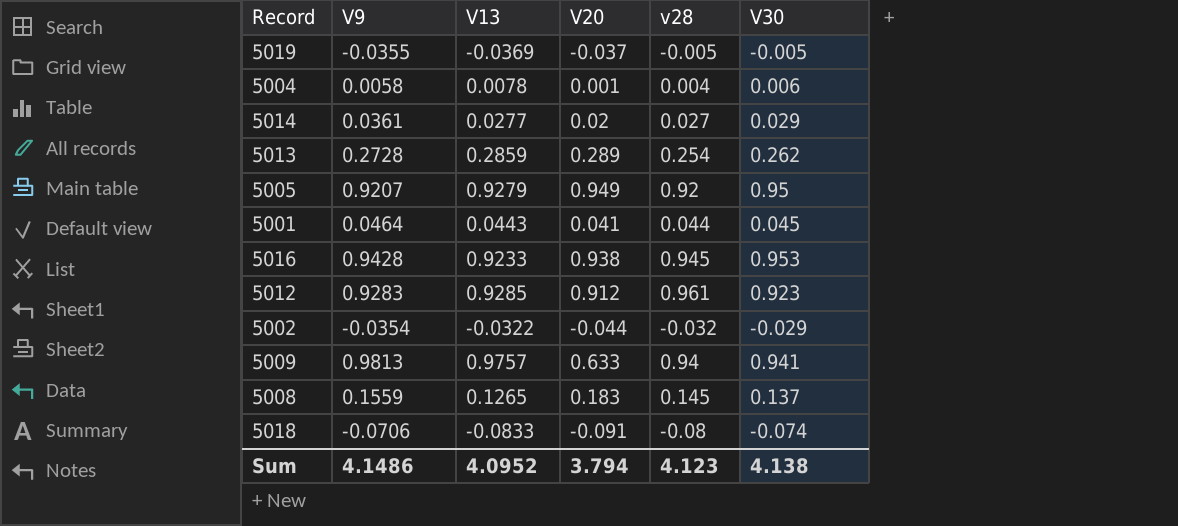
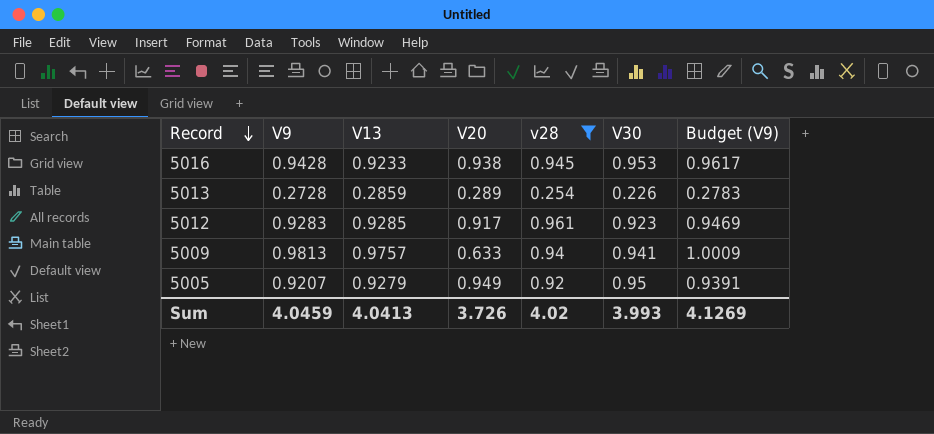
filter: none -> v28 >= 0.254
row order: none -> Record descending
column Budget (V9) | formula: none -> [V9] * 1.02
5013 | V30: 0.262 -> 0.226
5012 | V20: 0.912 -> 0.917
Sum | V9: 4.1486 -> 4.0459
Sum | V13: 4.0952 -> 4.0413
Sum | V20: 3.794 -> 3.726
Sum | v28: 4.123 -> 4.02
Sum | V30: 4.138 -> 3.993

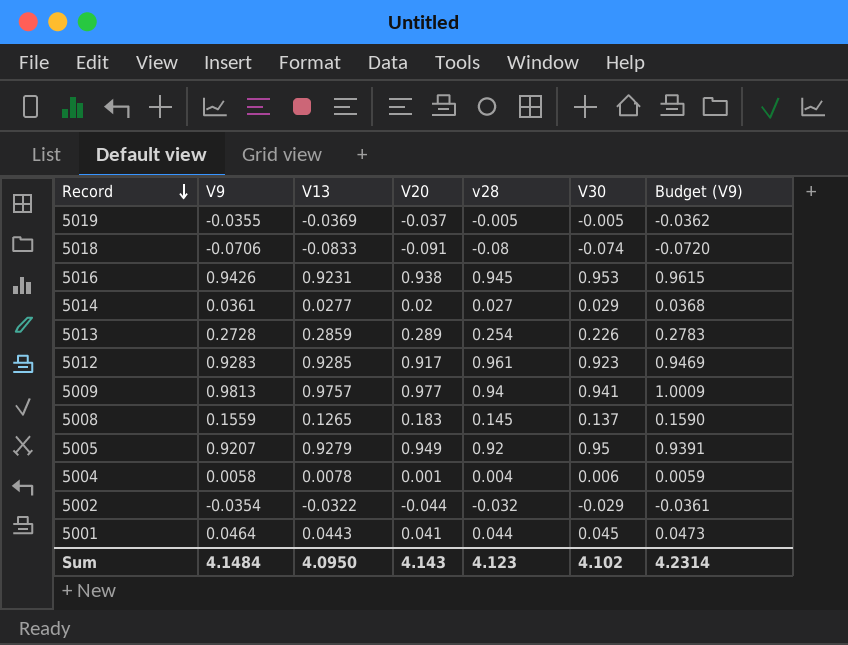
filter: v28 >= 0.254 -> none
5016 | V9: 0.9428 -> 0.9426
5016 | V13: 0.9233 -> 0.9231
5016 | Budget (V9): 0.9617 -> 0.9615
5009 | V20: 0.633 -> 0.977
Sum | V9: 4.0459 -> 4.1484
Sum | V13: 4.0413 -> 4.0950
Sum | V20: 3.726 -> 4.143
Sum | v28: 4.02 -> 4.123
Sum | V30: 3.993 -> 4.102
Sum | Budget (V9): 4.1269 -> 4.2314

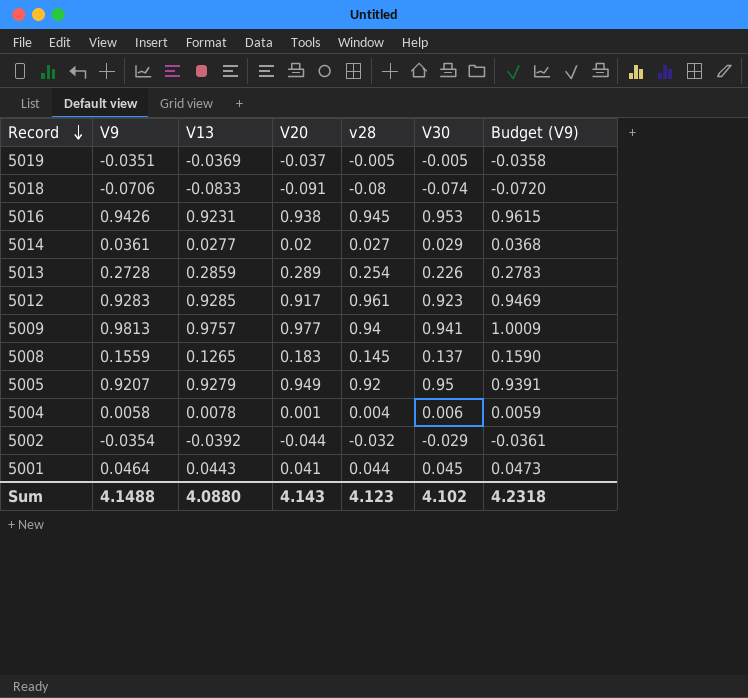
5019 | V9: -0.0355 -> -0.0351
5019 | Budget (V9): -0.0362 -> -0.0358
5002 | V13: -0.0322 -> -0.0392
Sum | V9: 4.1484 -> 4.1488
Sum | V13: 4.0950 -> 4.0880
Sum | Budget (V9): 4.2314 -> 4.2318

